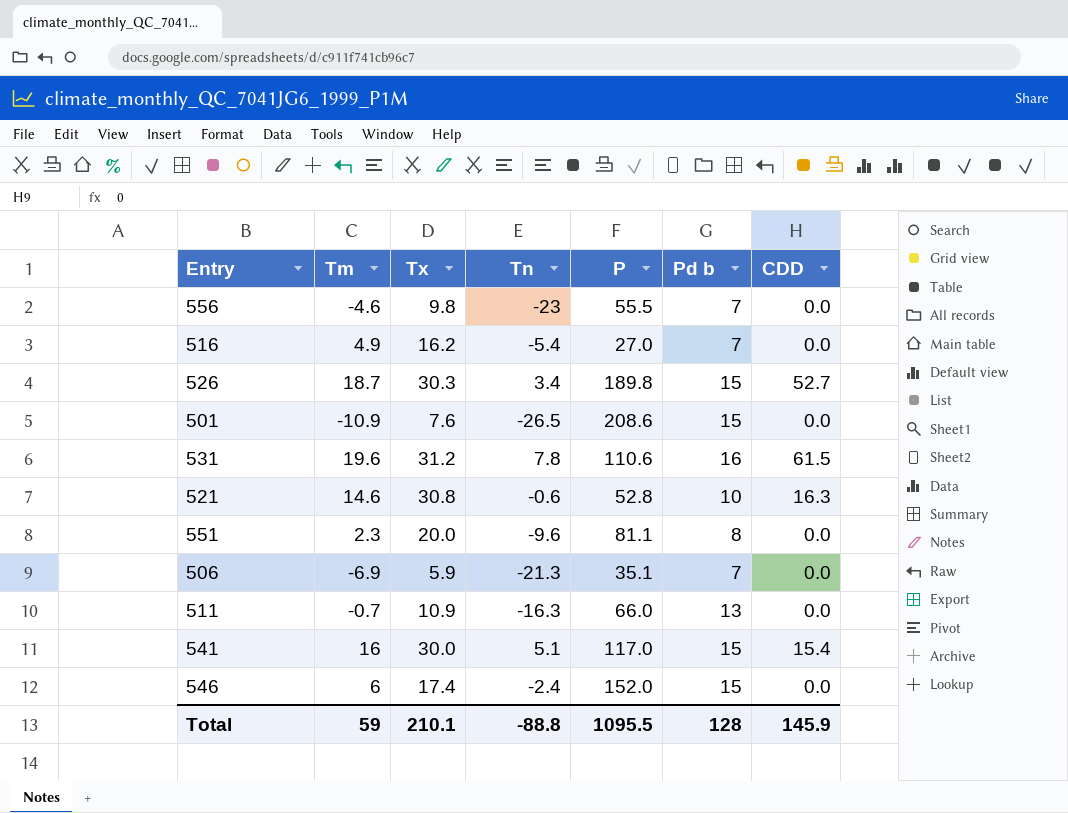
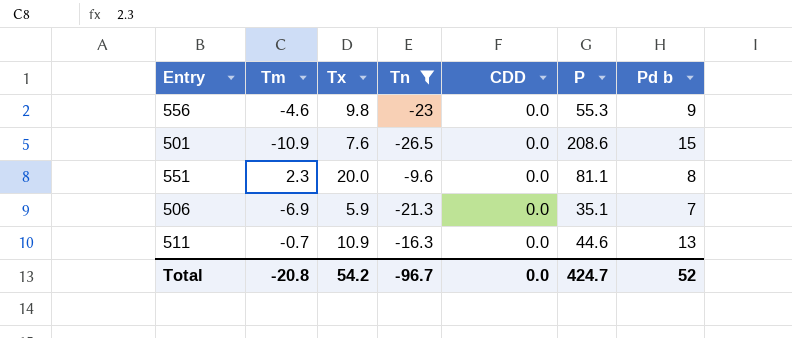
filter: none -> Tn <= -9.6
column CDD | position: 7 -> 5
556 | P: 55.5 -> 55.3
556 | Pd b: 7 -> 9
511 | P: 66.0 -> 44.6
Total | Tm: 59 -> -20.8
Total | Tx: 210.1 -> 54.2
Total | Tn: -88.8 -> -96.7
Total | CDD: 145.9 -> 0.0
Total | P: 1095.5 -> 424.7
Total | Pd b: 128 -> 52

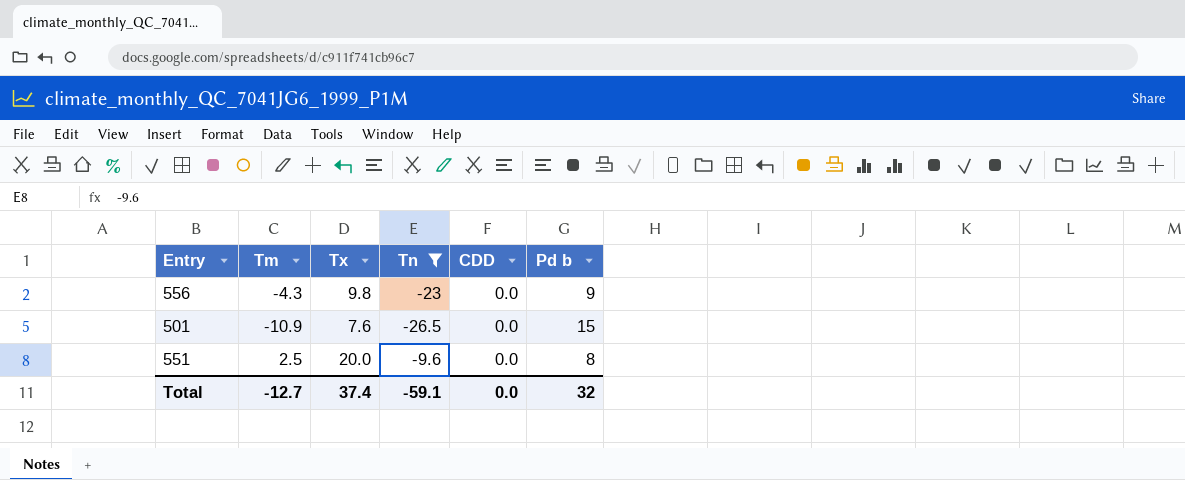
column P | position: 6 -> none
row 506: -6.9 | 5.9 | -21.3 | 0.0 | 35.1 | 7 -> none
row 511: -0.7 | 10.9 | -16.3 | 0.0 | 44.6 | 13 -> none
556 | Tm: -4.6 -> -4.3
551 | Tm: 2.3 -> 2.5
Total | Tm: -20.8 -> -12.7
Total | Tx: 54.2 -> 37.4
Total | Tn: -96.7 -> -59.1
Total | Pd b: 52 -> 32

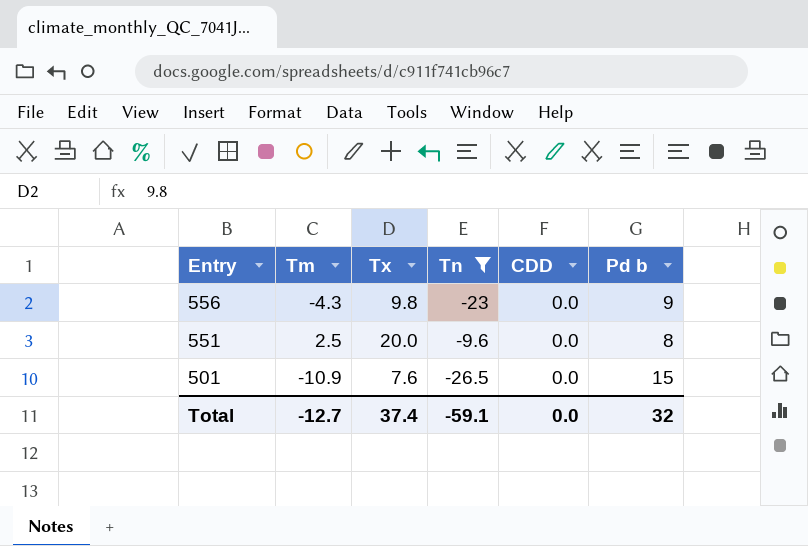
row order: none -> Entry descending

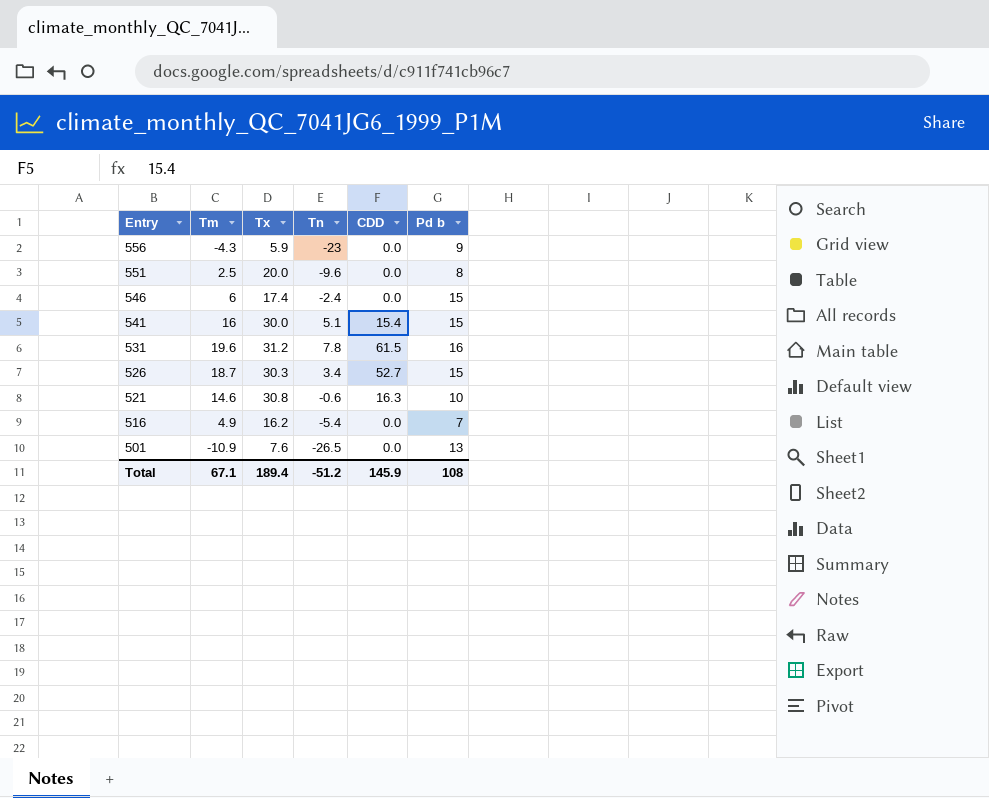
filter: Tn <= -9.6 -> none
556 | Tx: 9.8 -> 5.9
501 | Pd b: 15 -> 13
Total | Tm: -12.7 -> 67.1
Total | Tx: 37.4 -> 189.4
Total | Tn: -59.1 -> -51.2
Total | CDD: 0.0 -> 145.9
Total | Pd b: 32 -> 108

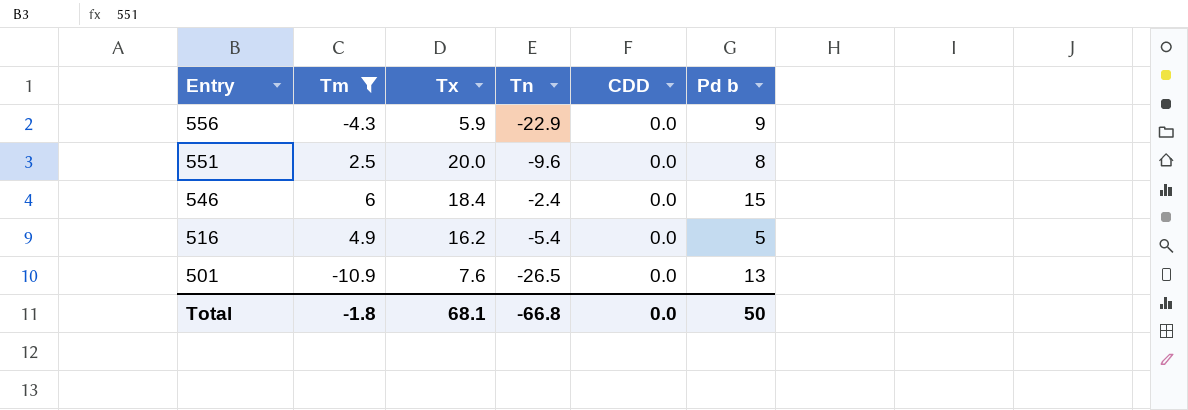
filter: none -> Tm <= 6
556 | Tn: -23 -> -22.9
546 | Tx: 17.4 -> 18.4
516 | Pd b: 7 -> 5
Total | Tm: 67.1 -> -1.8
Total | Tx: 189.4 -> 68.1
Total | Tn: -51.2 -> -66.8
Total | CDD: 145.9 -> 0.0
Total | Pd b: 108 -> 50

